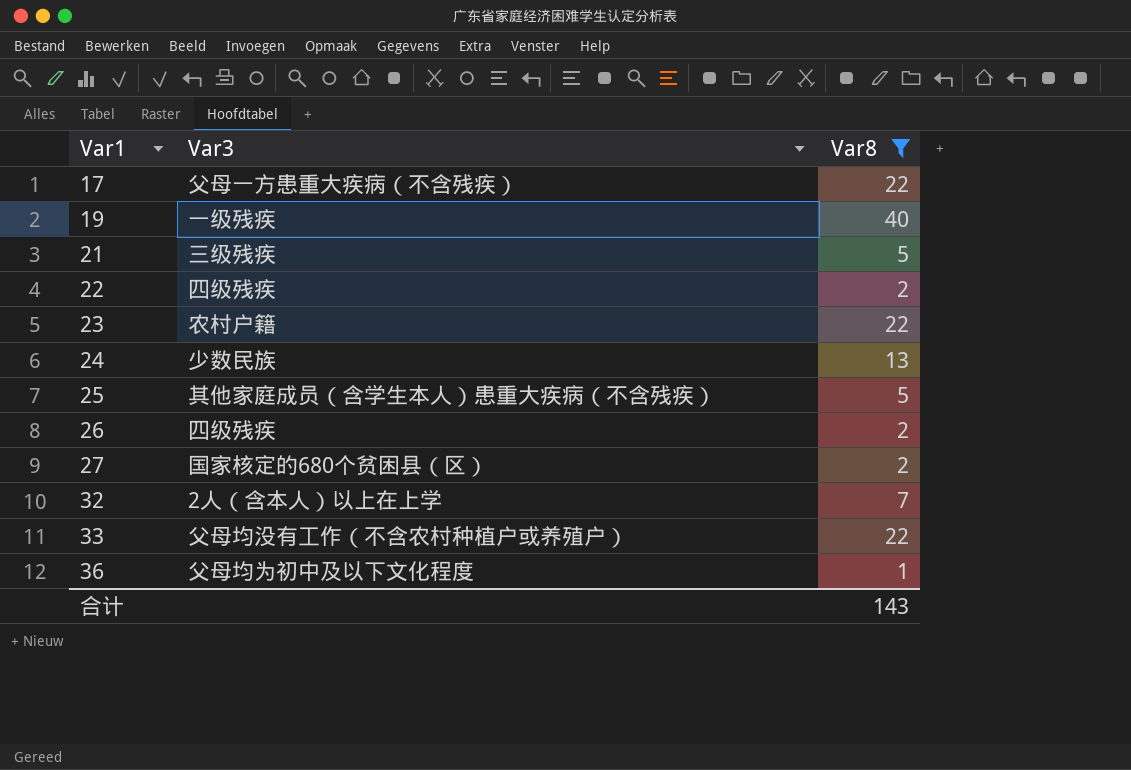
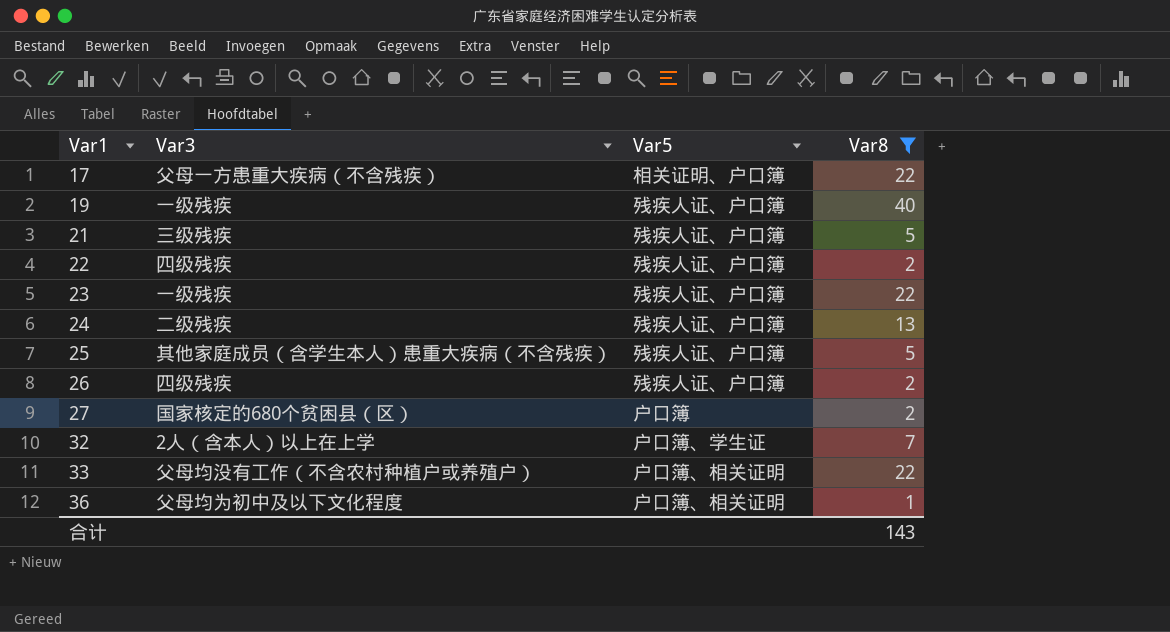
column Var5 | position: none -> 3
23 | Var3: 农村户籍 -> 一级残疾
24 | Var3: 少数民族 -> 二级残疾

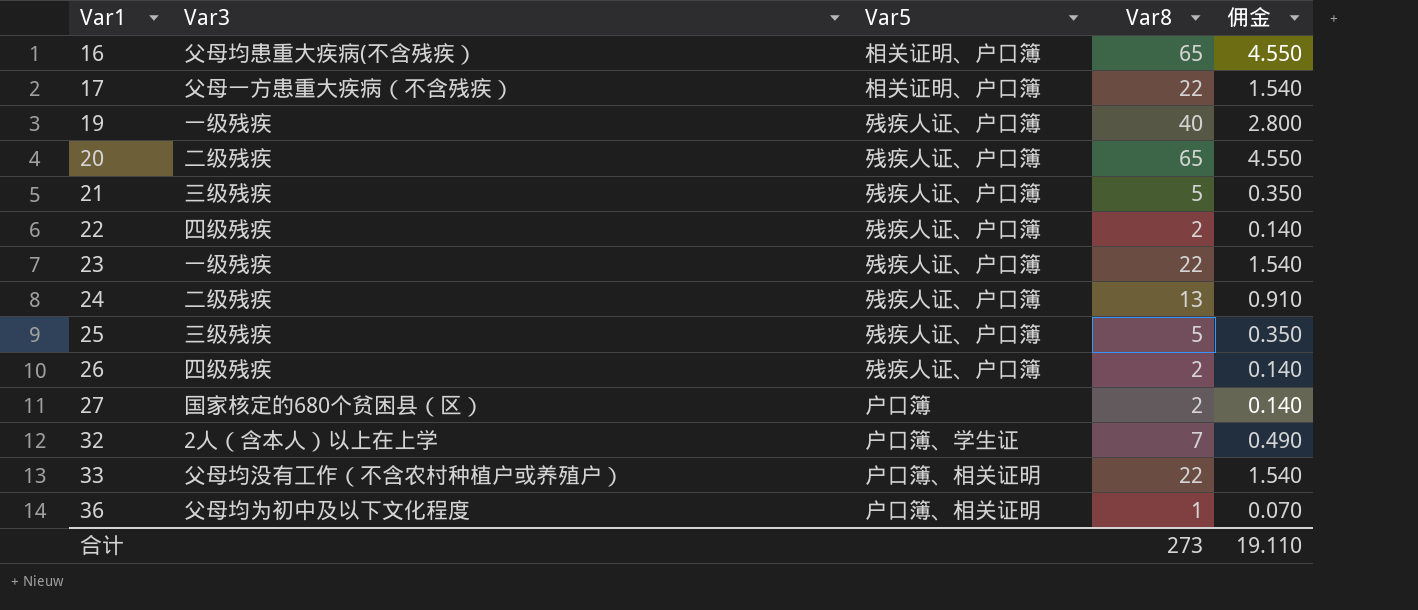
filter: Var8 != 65 -> none
column 佣金 | formula: none -> [Var8] * 0.07
25 | Var3: 其他家庭成员（含学生本人）患重大疾病（不含残疾） -> 三级残疾
合计 | Var8: 143 -> 273

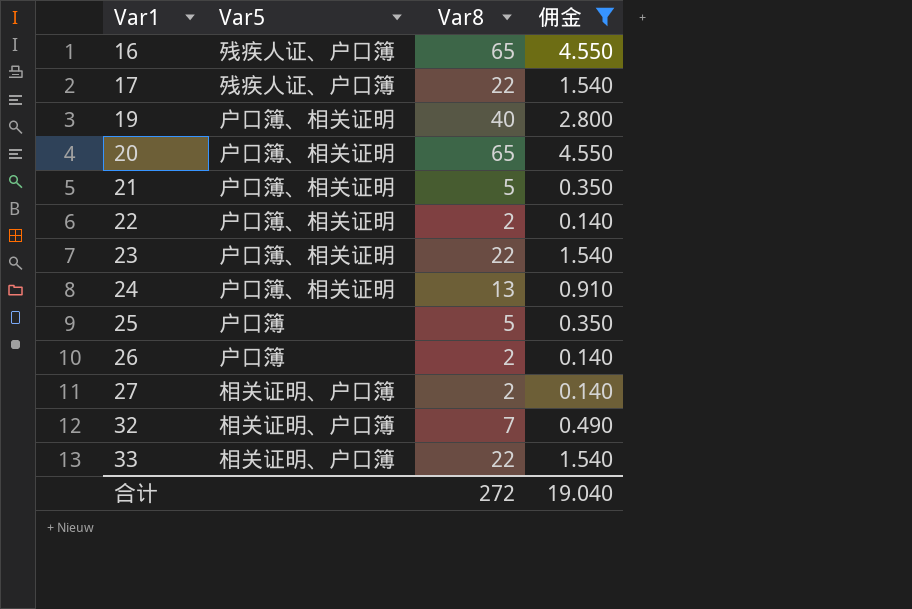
filter: none -> 佣金 != 0.070
column Var3 | position: 2 -> none
16 | Var5: 相关证明、户口簿 -> 残疾人证、户口簿
17 | Var5: 相关证明、户口簿 -> 残疾人证、户口簿
19 | Var5: 残疾人证、户口簿 -> 户口簿、相关证明
20 | Var5: 残疾人证、户口簿 -> 户口簿、相关证明
21 | Var5: 残疾人证、户口簿 -> 户口簿、相关证明
22 | Var5: 残疾人证、户口簿 -> 户口簿、相关证明
23 | Var5: 残疾人证、户口簿 -> 户口簿、相关证明
24 | Var5: 残疾人证、户口簿 -> 户口簿、相关证明
25 | Var5: 残疾人证、户口簿 -> 户口簿
26 | Var5: 残疾人证、户口簿 -> 户口簿
27 | Var5: 户口簿 -> 相关证明、户口簿
32 | Var5: 户口簿、学生证 -> 相关证明、户口簿
33 | Var5: 户口簿、相关证明 -> 相关证明、户口簿
合计 | Var8: 273 -> 272
合计 | 佣金: 19.110 -> 19.040

